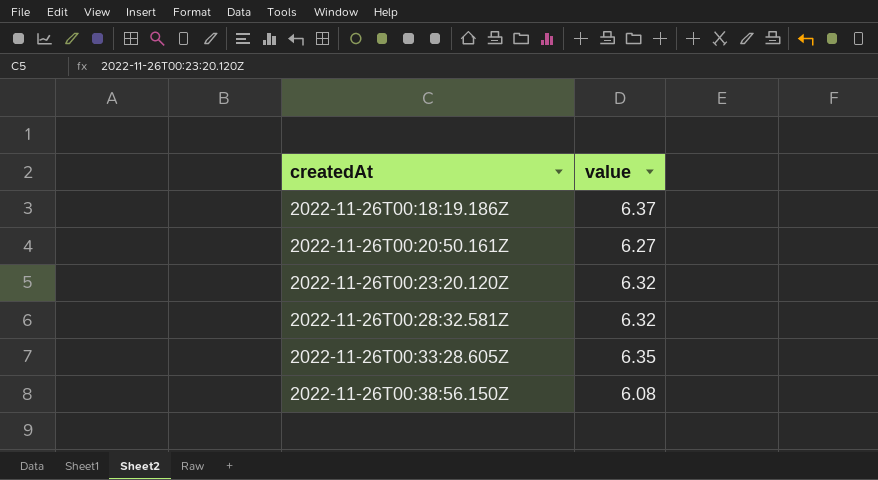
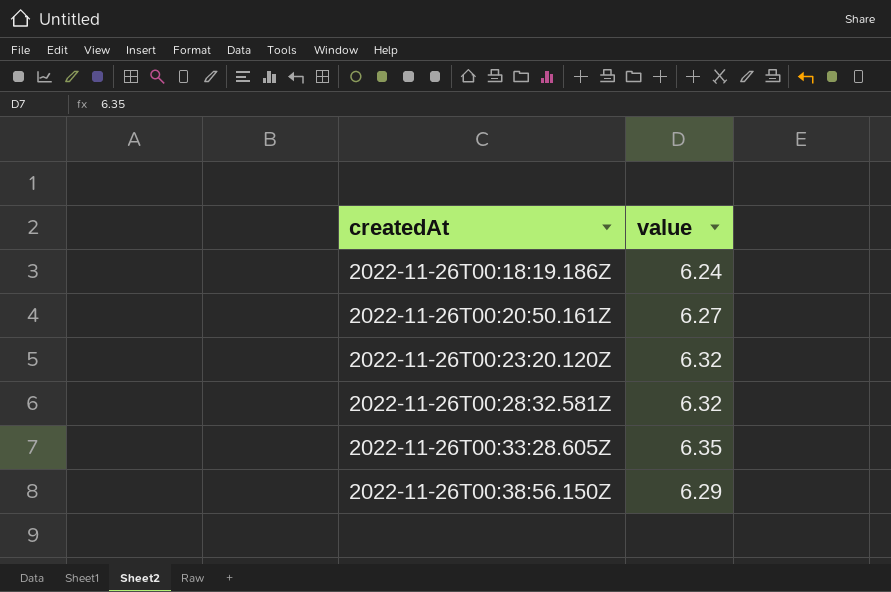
2022-11-26T00:18:19.186Z | value: 6.37 -> 6.24
2022-11-26T00:38:56.150Z | value: 6.08 -> 6.29

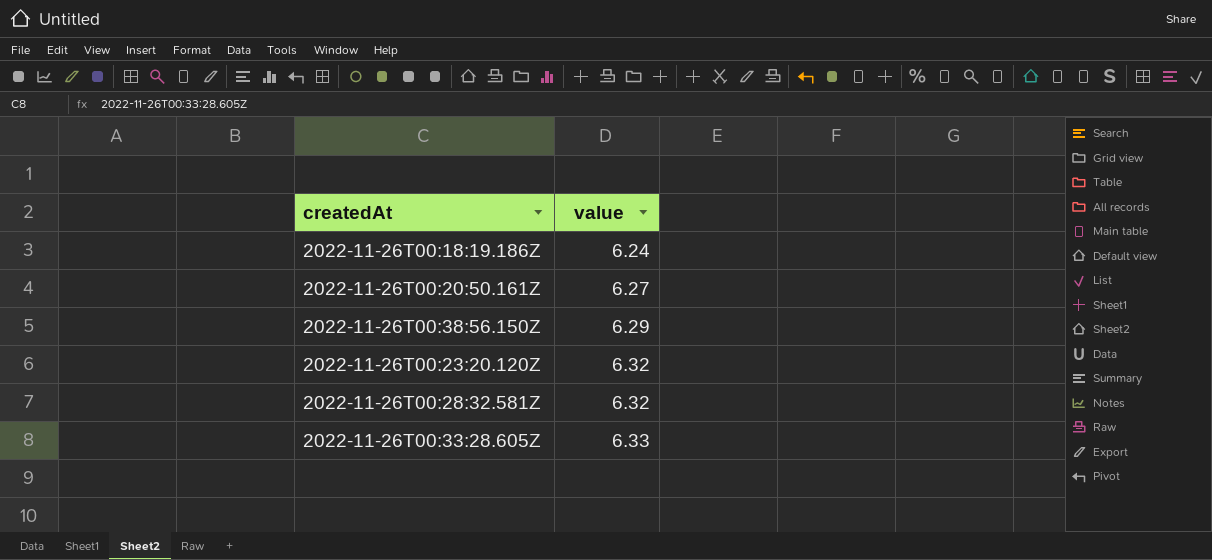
row order: createdAt ascending -> value ascending
2022-11-26T00:33:28.605Z | value: 6.35 -> 6.33

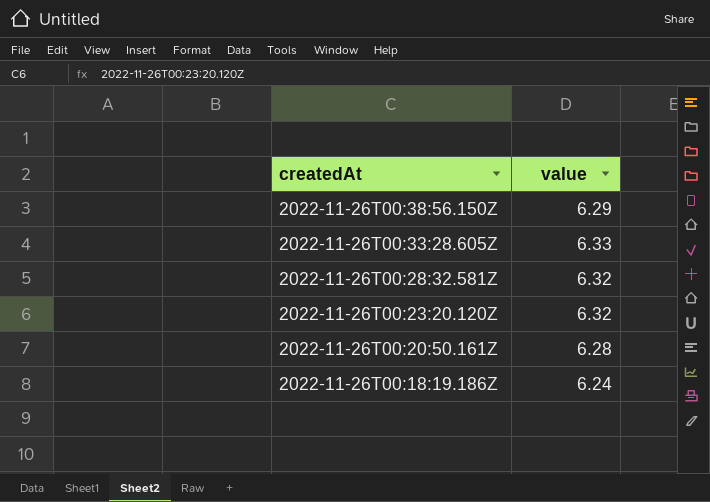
row order: value ascending -> createdAt descending
2022-11-26T00:20:50.161Z | value: 6.27 -> 6.28

